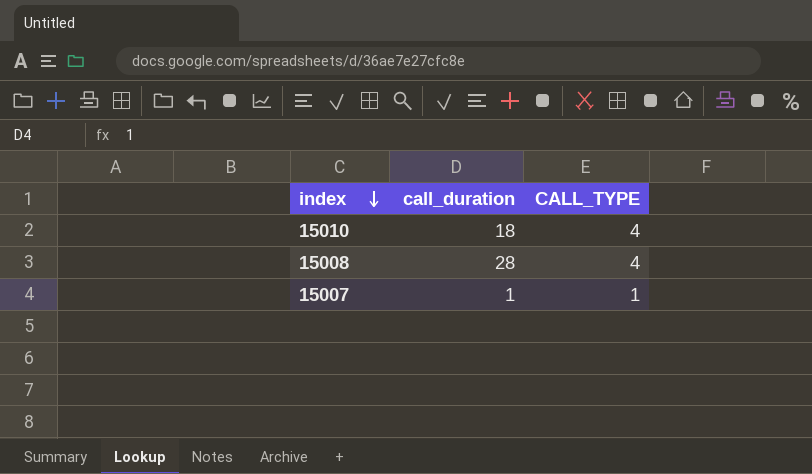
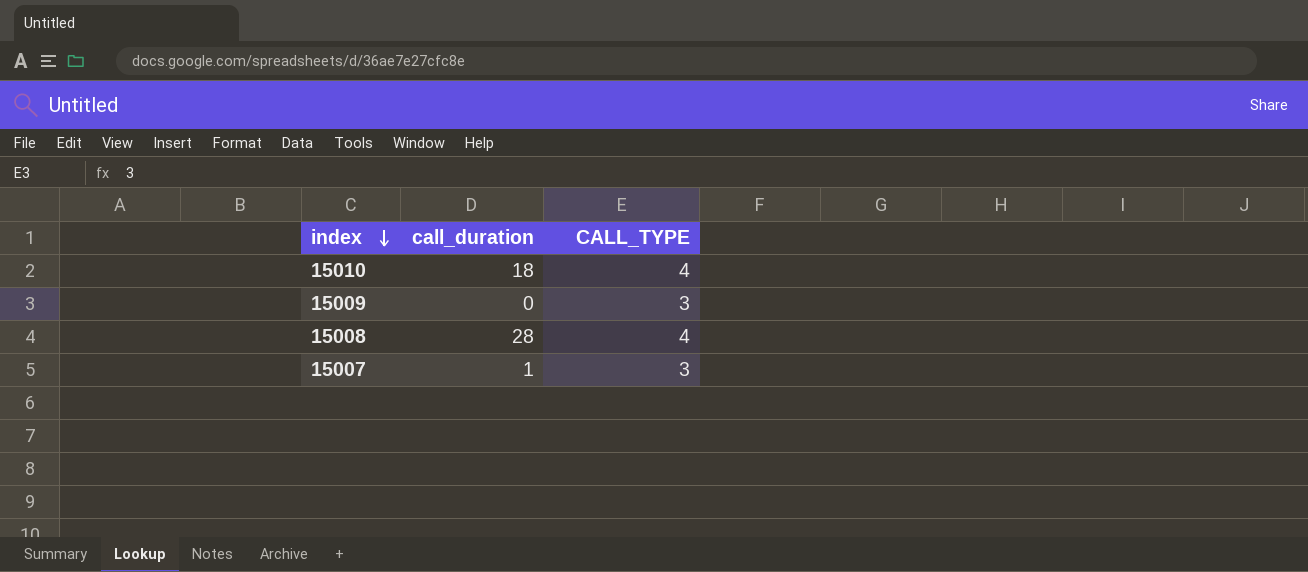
row 15009: none -> 0 | 3
15007 | CALL_TYPE: 1 -> 3

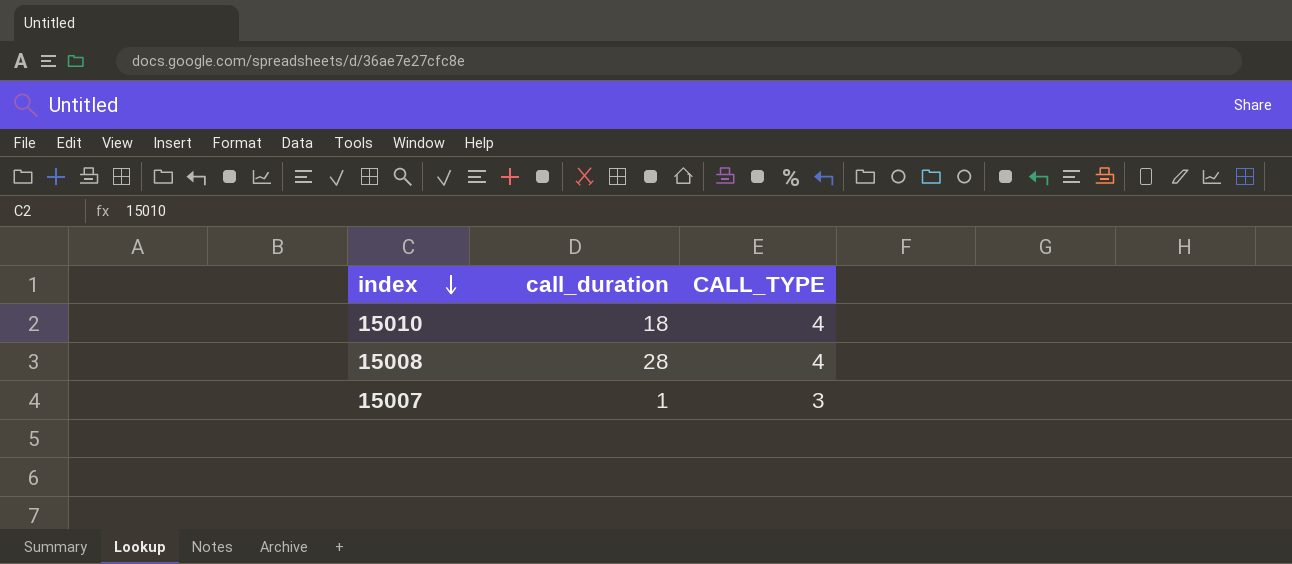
row 15009: 0 | 3 -> none

